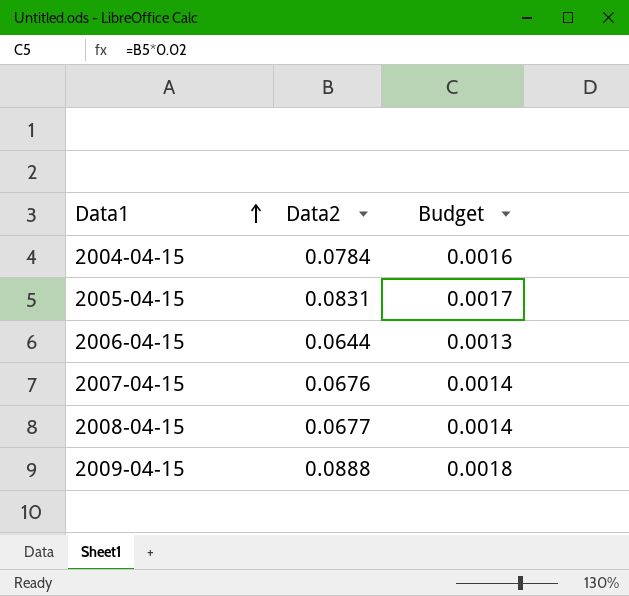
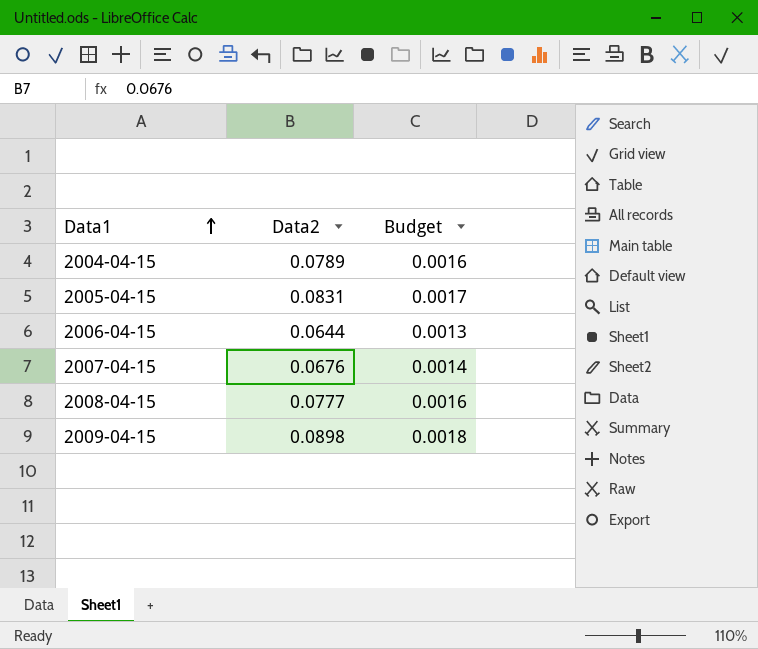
2004-04-15 | Data2: 0.0784 -> 0.0789
2008-04-15 | Data2: 0.0677 -> 0.0777
2008-04-15 | Budget: 0.0014 -> 0.0016
2009-04-15 | Data2: 0.0888 -> 0.0898

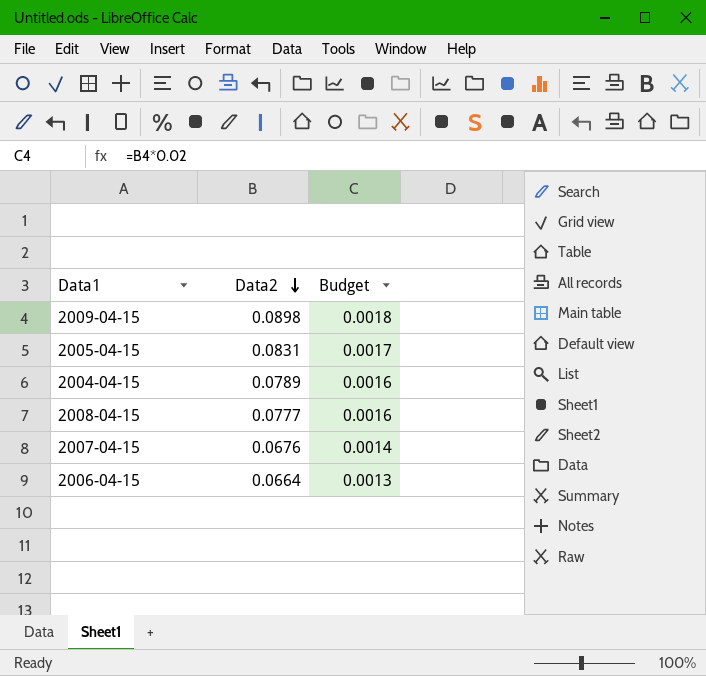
row order: Data1 ascending -> Data2 descending
2006-04-15 | Data2: 0.0644 -> 0.0664

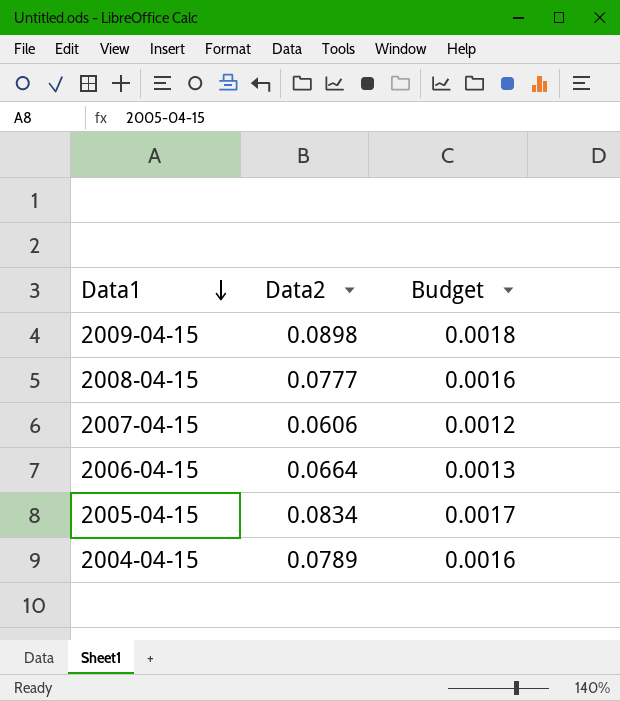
row order: Data2 descending -> Data1 descending
2007-04-15 | Data2: 0.0676 -> 0.0606
2007-04-15 | Budget: 0.0014 -> 0.0012
2005-04-15 | Data2: 0.0831 -> 0.0834

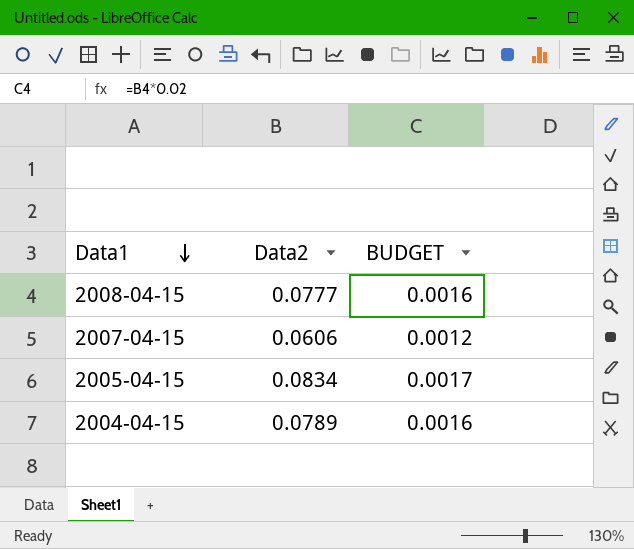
column name: Budget -> BUDGET
row 2009-04-15: 0.0898 | 0.0018 -> none
row 2006-04-15: 0.0664 | 0.0013 -> none

